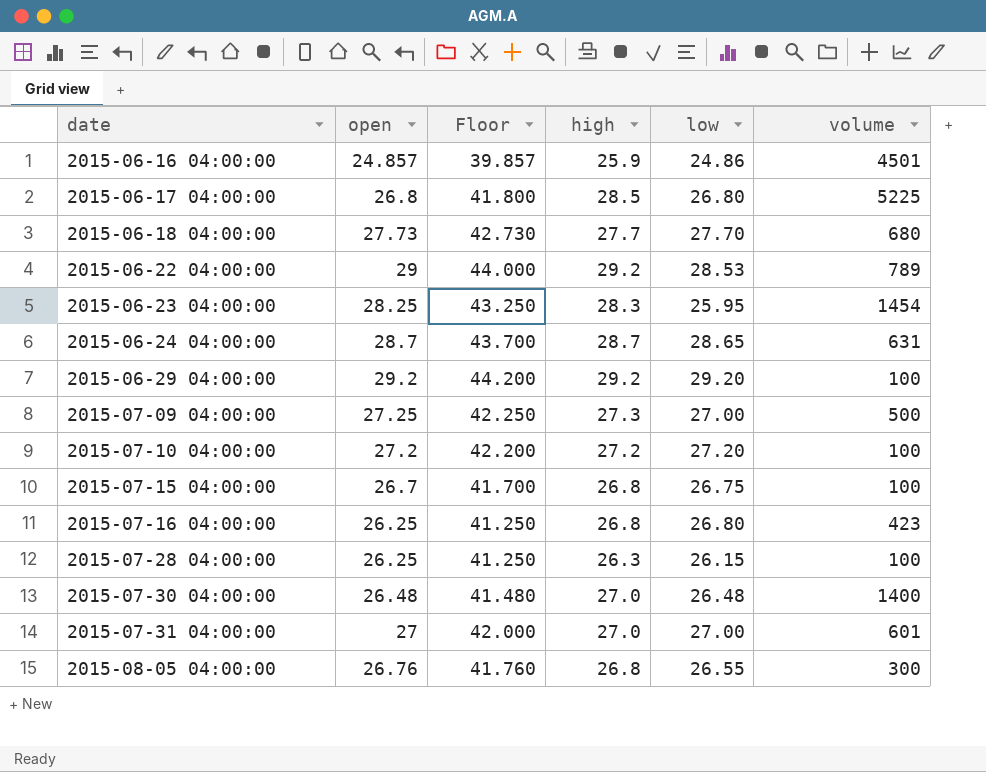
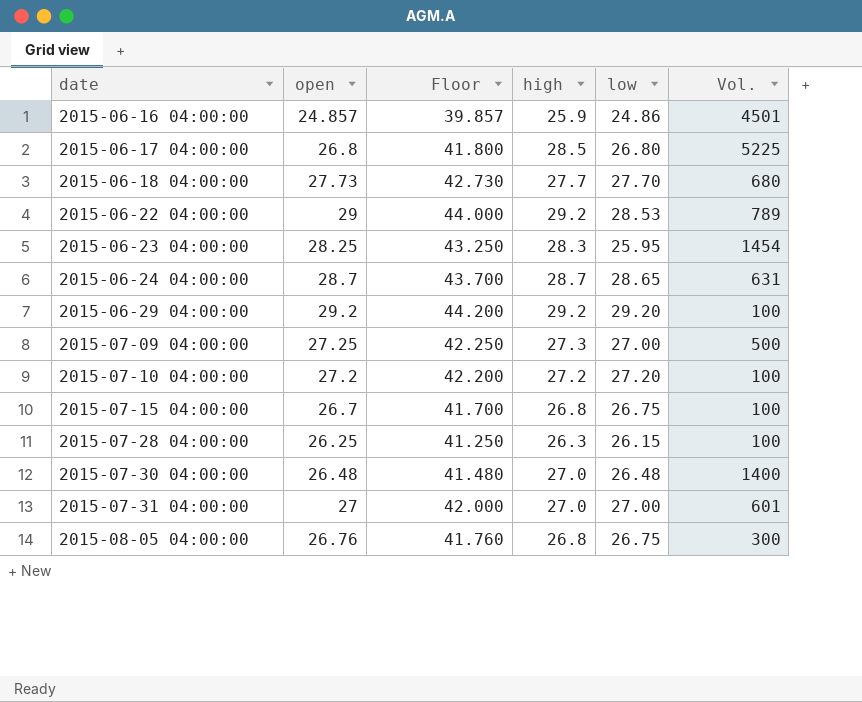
column name: volume -> Vol.
row 2015-07-16 04:00:00: 26.25 | 41.250 | 26.8 | 26.80 | 423 -> none
2015-08-05 04:00:00 | low: 26.55 -> 26.75

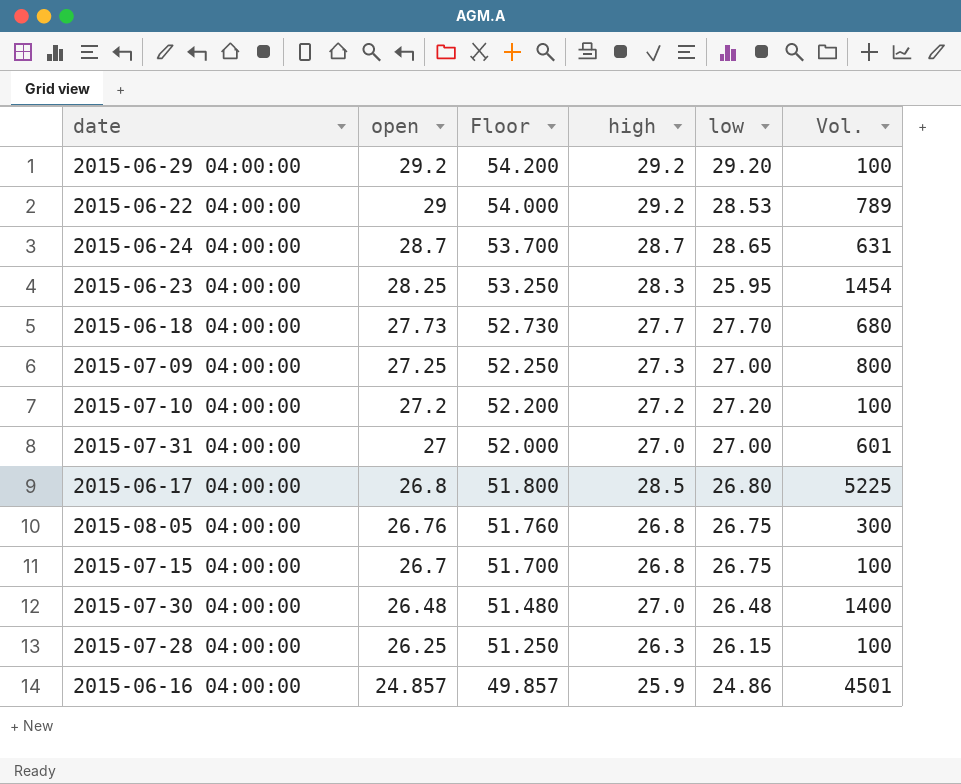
row order: date ascending -> open descending
column Floor | formula: [open] + 15 -> [open] + 25
2015-07-09 04:00:00 | Vol.: 500 -> 800

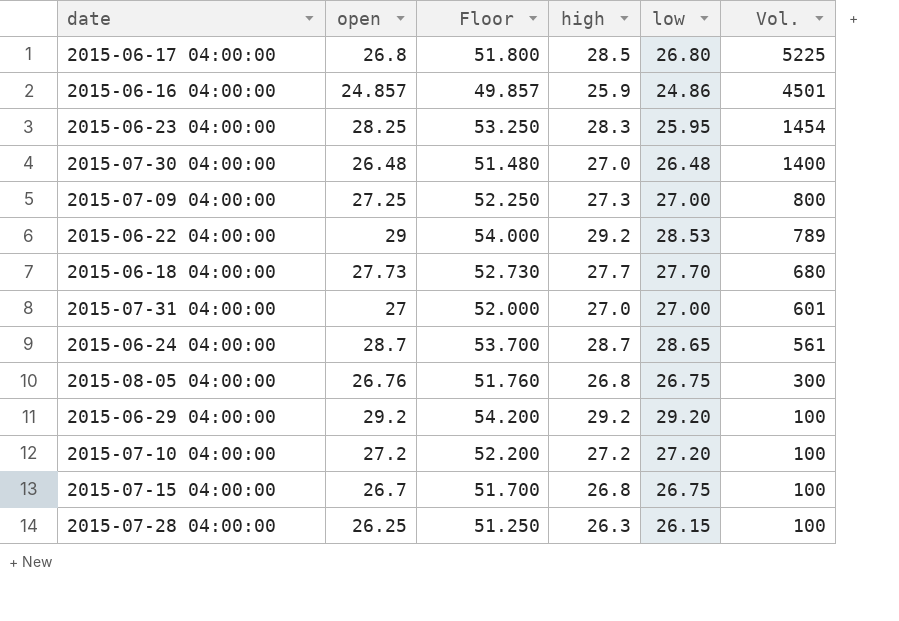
row order: open descending -> Vol. descending
2015-06-24 04:00:00 | Vol.: 631 -> 561

